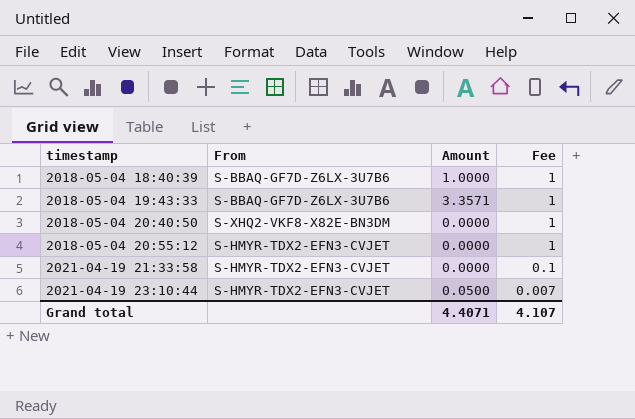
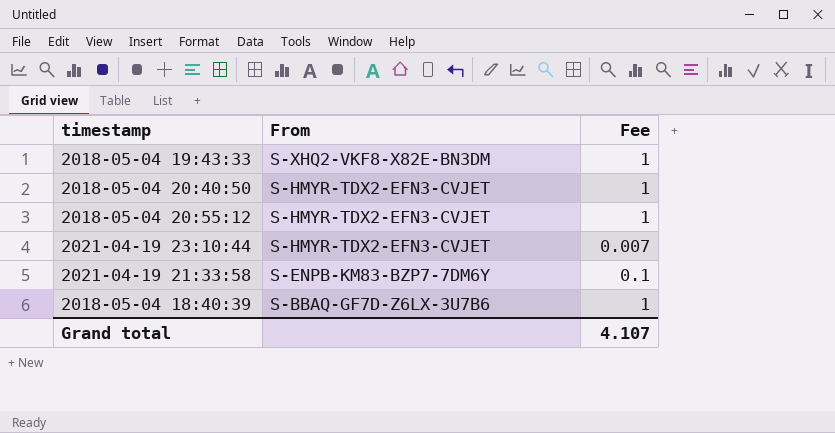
row order: timestamp ascending -> From descending
column Amount | position: 3 -> none
2018-05-04 19:43:33 | From: S-BBAQ-GF7D-Z6LX-3U7B6 -> S-XHQ2-VKF8-X82E-BN3DM
2018-05-04 20:40:50 | From: S-XHQ2-VKF8-X82E-BN3DM -> S-HMYR-TDX2-EFN3-CVJET
2021-04-19 21:33:58 | From: S-HMYR-TDX2-EFN3-CVJET -> S-ENPB-KM83-BZP7-7DM6Y

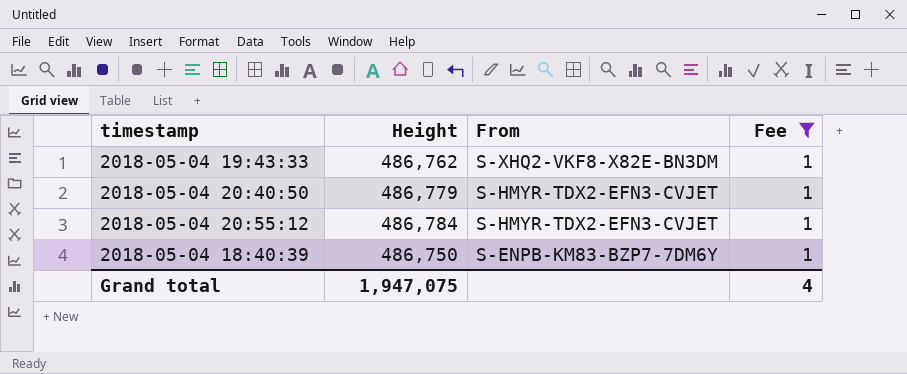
filter: none -> Fee = 1
column Height | position: none -> 2
2018-05-04 18:40:39 | From: S-BBAQ-GF7D-Z6LX-3U7B6 -> S-ENPB-KM83-BZP7-7DM6Y
Grand total | Fee: 4.107 -> 4

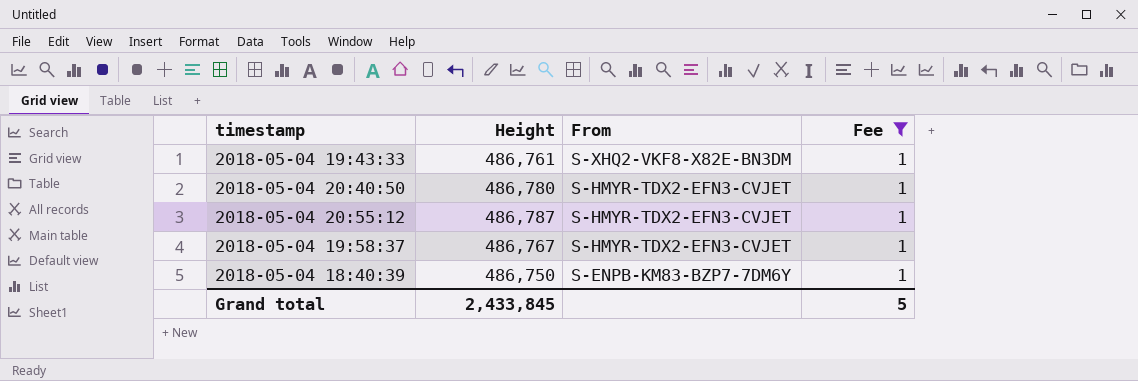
2018-05-04 19:43:33 | Height: 486,762 -> 486,761
2018-05-04 20:40:50 | Height: 486,779 -> 486,780
2018-05-04 20:55:12 | Height: 486,784 -> 486,787
row 2018-05-04 19:58:37: none -> 486,767 | S-HMYR-TDX2-EFN3-CVJET | 1
Grand total | Height: 1,947,075 -> 2,433,845
Grand total | Fee: 4 -> 5

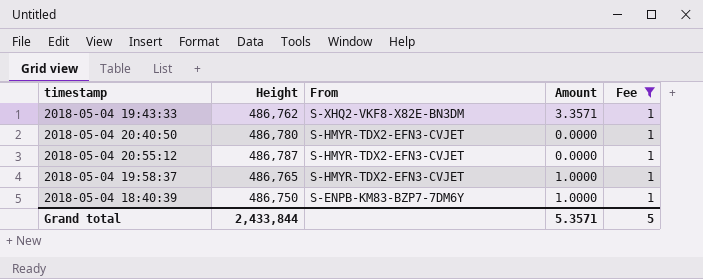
column Amount | position: none -> 4
2018-05-04 19:43:33 | Height: 486,761 -> 486,762
2018-05-04 19:58:37 | Height: 486,767 -> 486,765
Grand total | Height: 2,433,845 -> 2,433,844

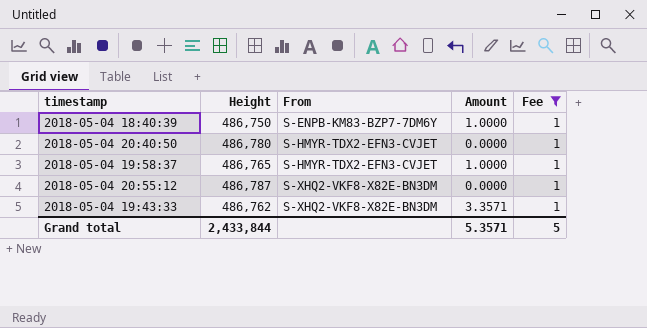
row order: From descending -> From ascending
2018-05-04 20:55:12 | From: S-HMYR-TDX2-EFN3-CVJET -> S-XHQ2-VKF8-X82E-BN3DM

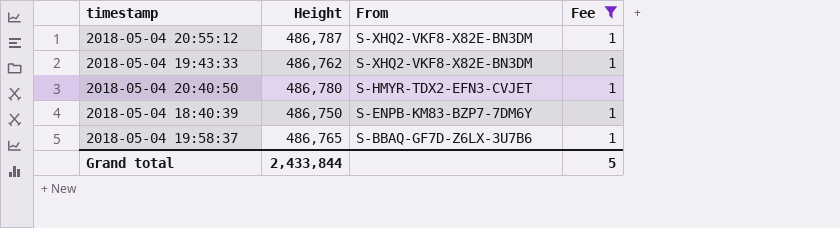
row order: From ascending -> From descending
column Amount | position: 4 -> none
2018-05-04 19:58:37 | From: S-HMYR-TDX2-EFN3-CVJET -> S-BBAQ-GF7D-Z6LX-3U7B6

